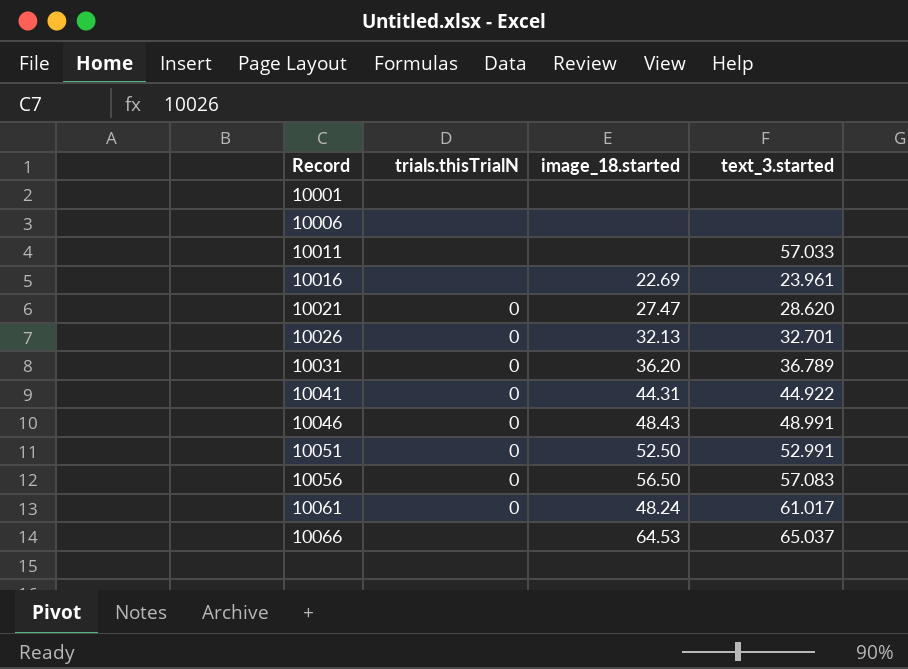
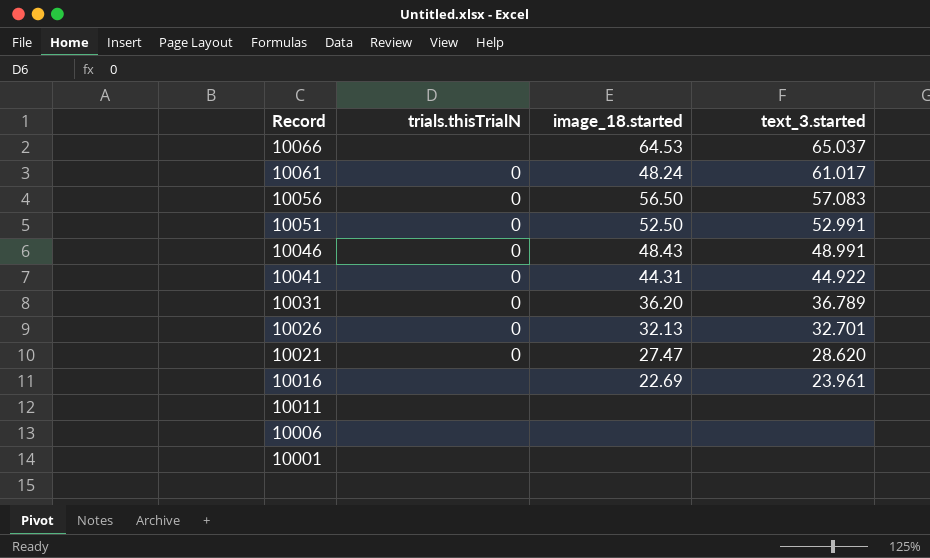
row order: Record ascending -> Record descending
10011 | text_3.started: 57.033 -> none

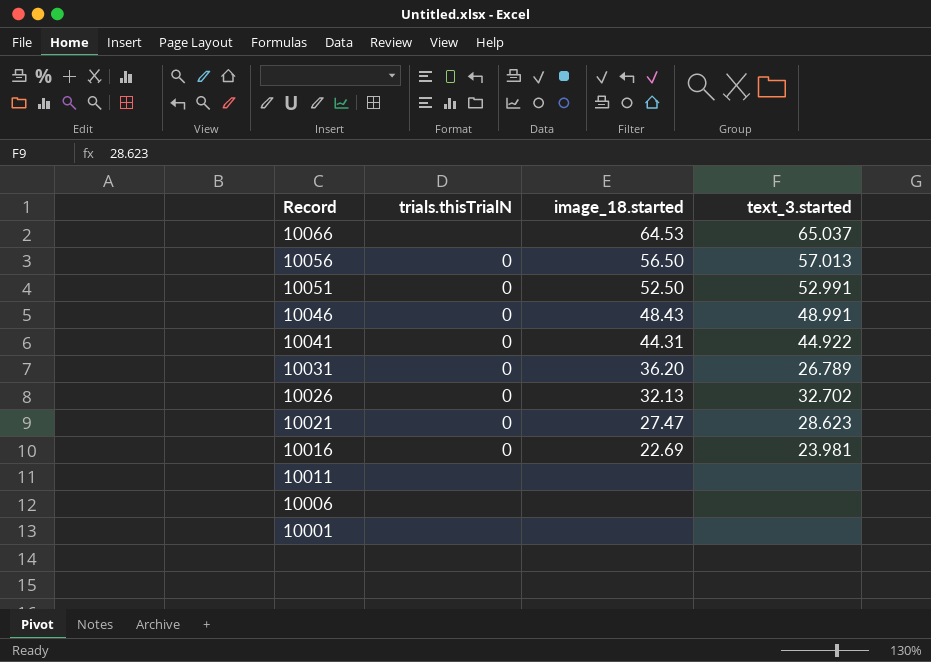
row 10061: 0 | 48.24 | 61.017 -> none
10056 | text_3.started: 57.083 -> 57.013
10031 | text_3.started: 36.789 -> 26.789
10026 | text_3.started: 32.701 -> 32.702
10021 | text_3.started: 28.620 -> 28.623
10016 | trials.thisTrialN: none -> 0
10016 | text_3.started: 23.961 -> 23.981

